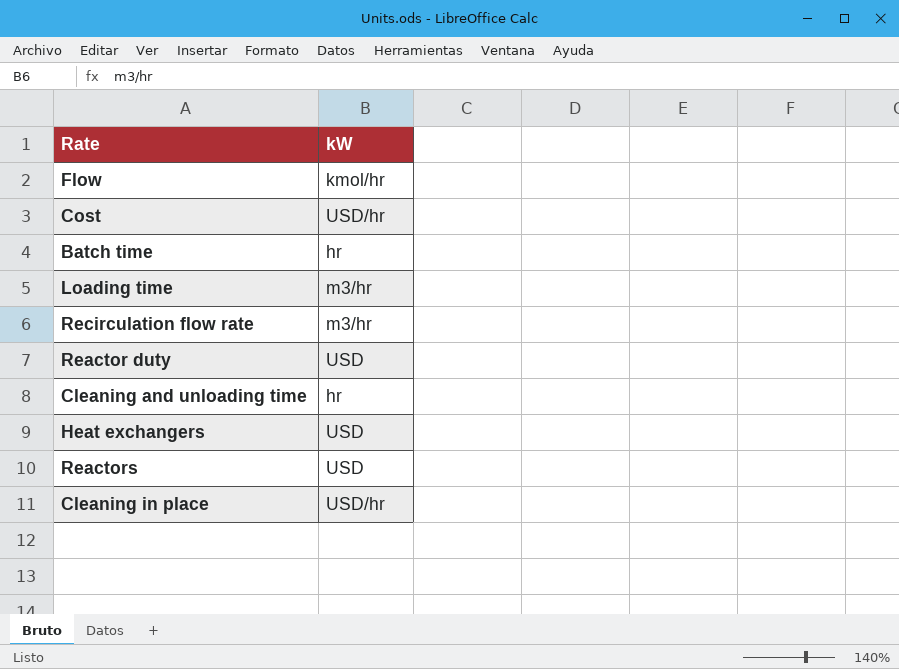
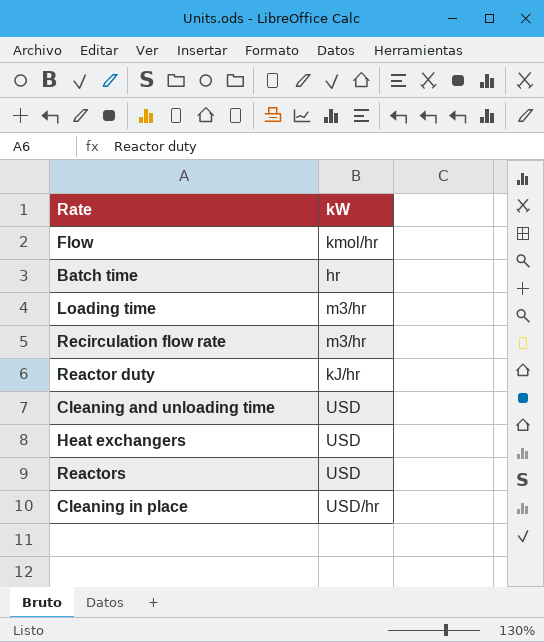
row Cost: USD/hr -> none
Reactor duty | kW: USD -> kJ/hr
Cleaning and unloading time | kW: hr -> USD

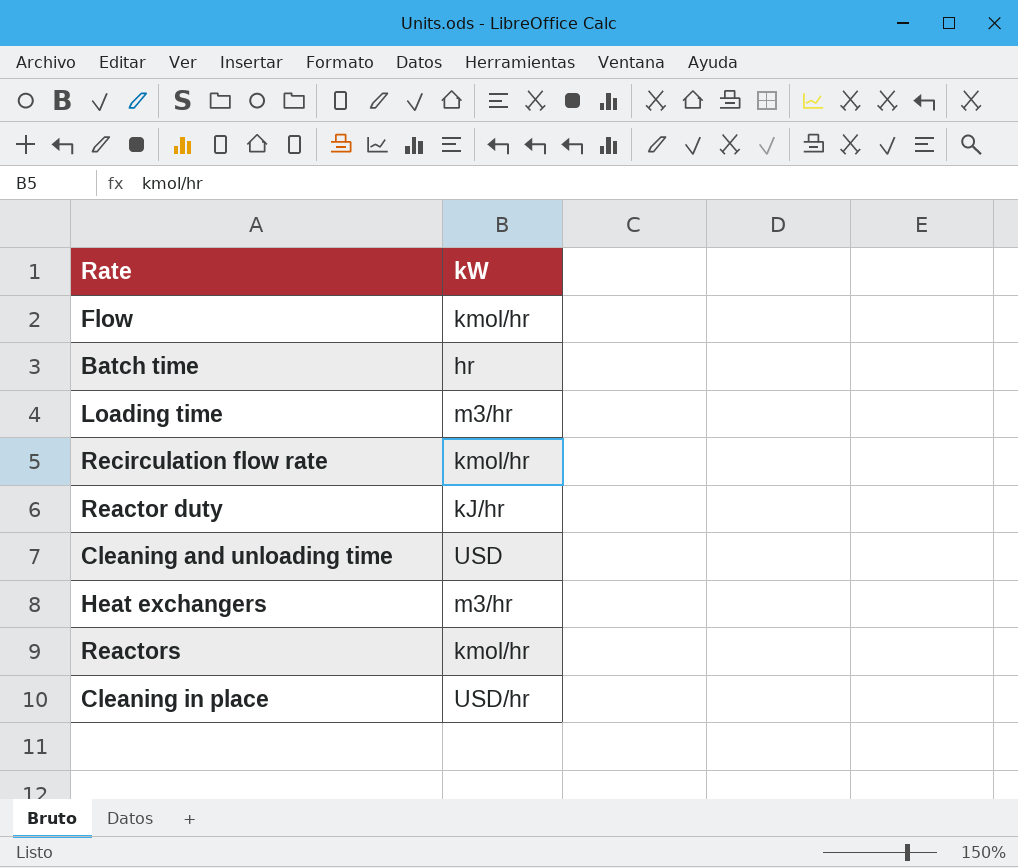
Recirculation flow rate | kW: m3/hr -> kmol/hr
Heat exchangers | kW: USD -> m3/hr
Reactors | kW: USD -> kmol/hr

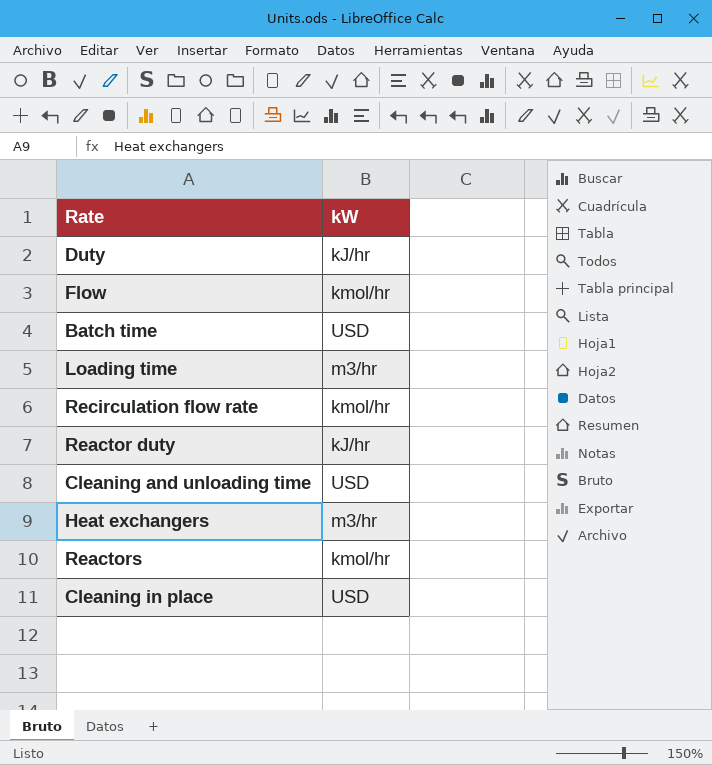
row Duty: none -> kJ/hr
Batch time | kW: hr -> USD
Cleaning in place | kW: USD/hr -> USD

